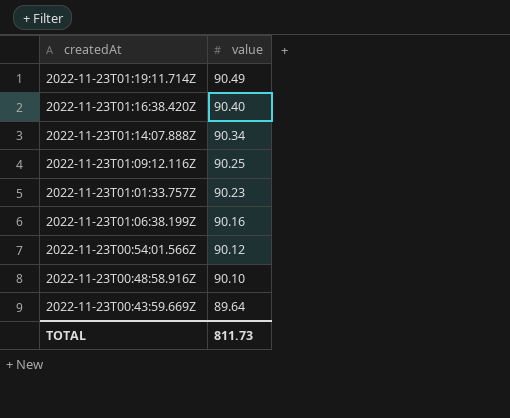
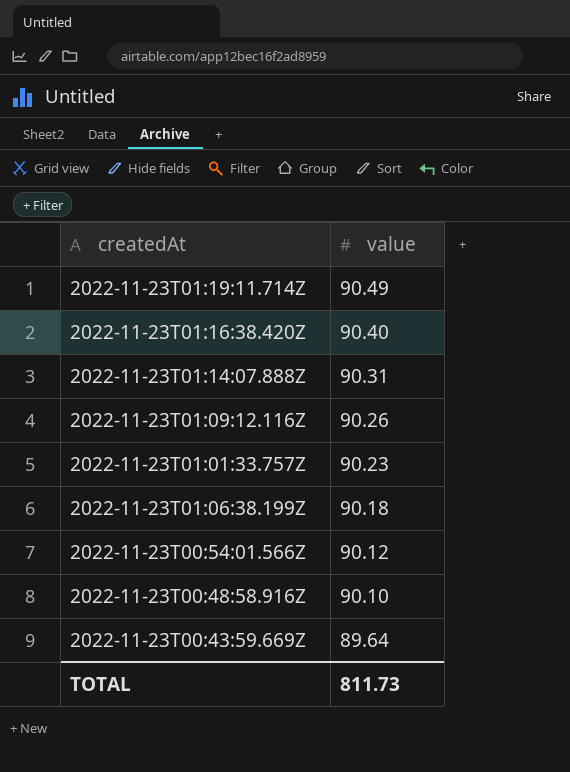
2022-11-23T01:14:07.888Z | value: 90.34 -> 90.31
2022-11-23T01:09:12.116Z | value: 90.25 -> 90.26
2022-11-23T01:06:38.199Z | value: 90.16 -> 90.18

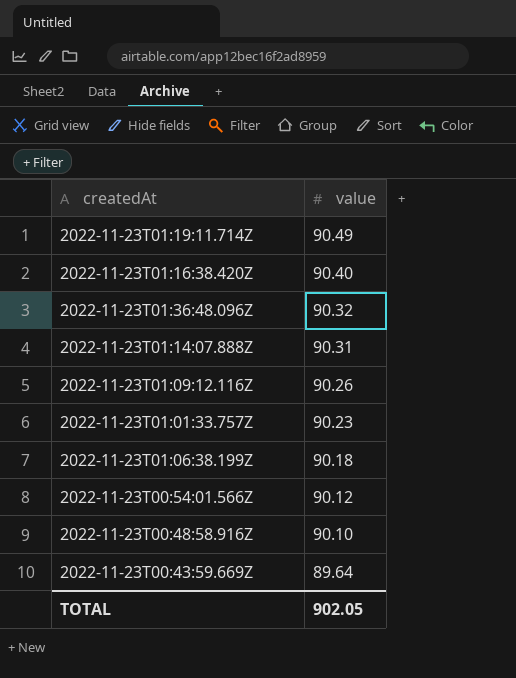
row 2022-11-23T01:36:48.096Z: none -> 90.32
TOTAL | value: 811.73 -> 902.05

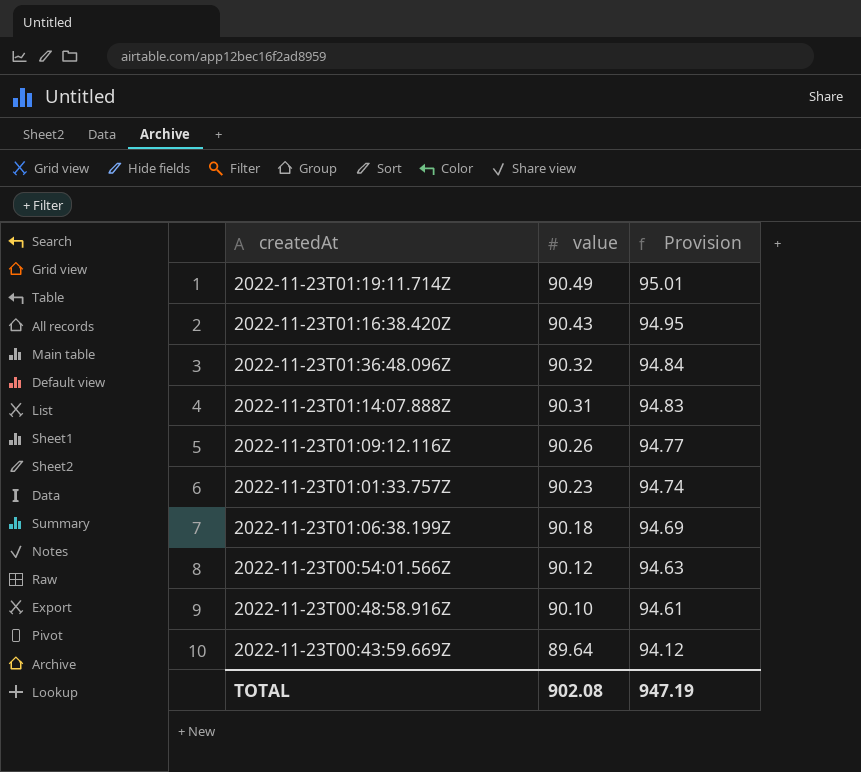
column Provision | formula: none -> [value] * 1.05
2022-11-23T01:16:38.420Z | value: 90.40 -> 90.43
TOTAL | value: 902.05 -> 902.08

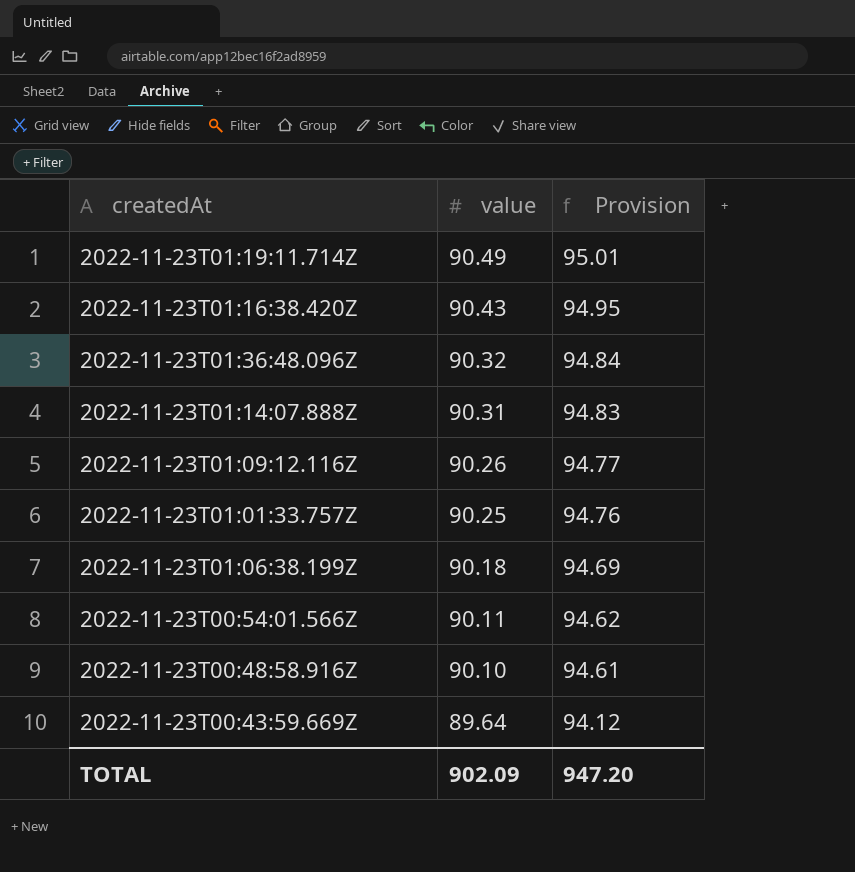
2022-11-23T01:01:33.757Z | value: 90.23 -> 90.25
2022-11-23T01:01:33.757Z | Provision: 94.74 -> 94.76
2022-11-23T00:54:01.566Z | value: 90.12 -> 90.11
2022-11-23T00:54:01.566Z | Provision: 94.63 -> 94.62
TOTAL | value: 902.08 -> 902.09
TOTAL | Provision: 947.19 -> 947.20

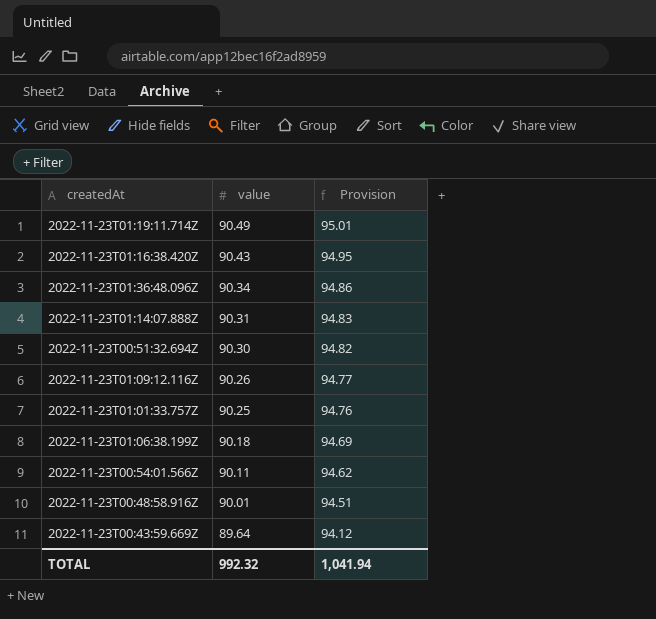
2022-11-23T01:36:48.096Z | value: 90.32 -> 90.34
2022-11-23T01:36:48.096Z | Provision: 94.84 -> 94.86
row 2022-11-23T00:51:32.694Z: none -> 90.30 | 94.82
2022-11-23T00:48:58.916Z | value: 90.10 -> 90.01
2022-11-23T00:48:58.916Z | Provision: 94.61 -> 94.51
TOTAL | value: 902.09 -> 992.32
TOTAL | Provision: 947.20 -> 1,041.94

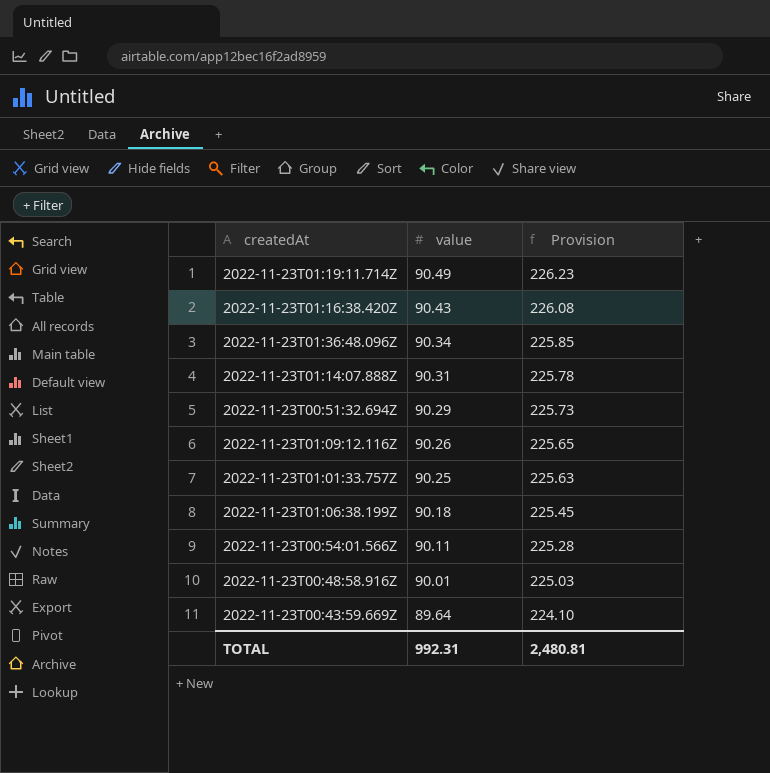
column Provision | formula: [value] * 1.05 -> [value] * 2.5
2022-11-23T00:51:32.694Z | value: 90.30 -> 90.29
TOTAL | value: 992.32 -> 992.31
TOTAL | Provision: 1,041.94 -> 2,480.81

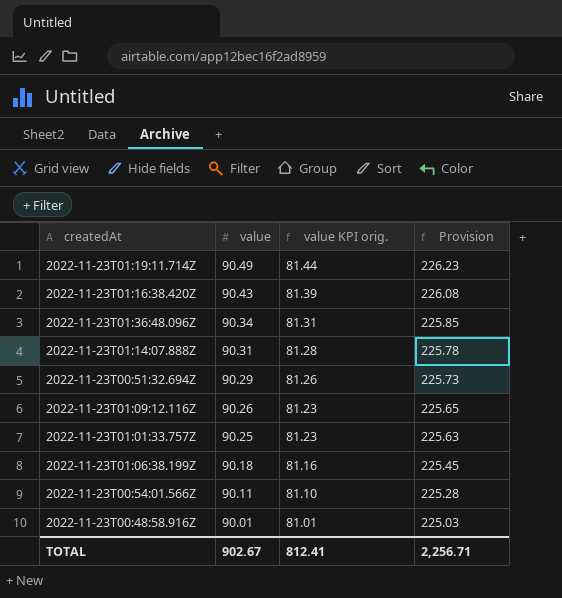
column value KPI orig. | formula: none -> [value] * 0.9
row 2022-11-23T00:43:59.669Z: 89.64 | 224.10 -> none
TOTAL | value: 992.31 -> 902.67
TOTAL | Provision: 2,480.81 -> 2,256.71

